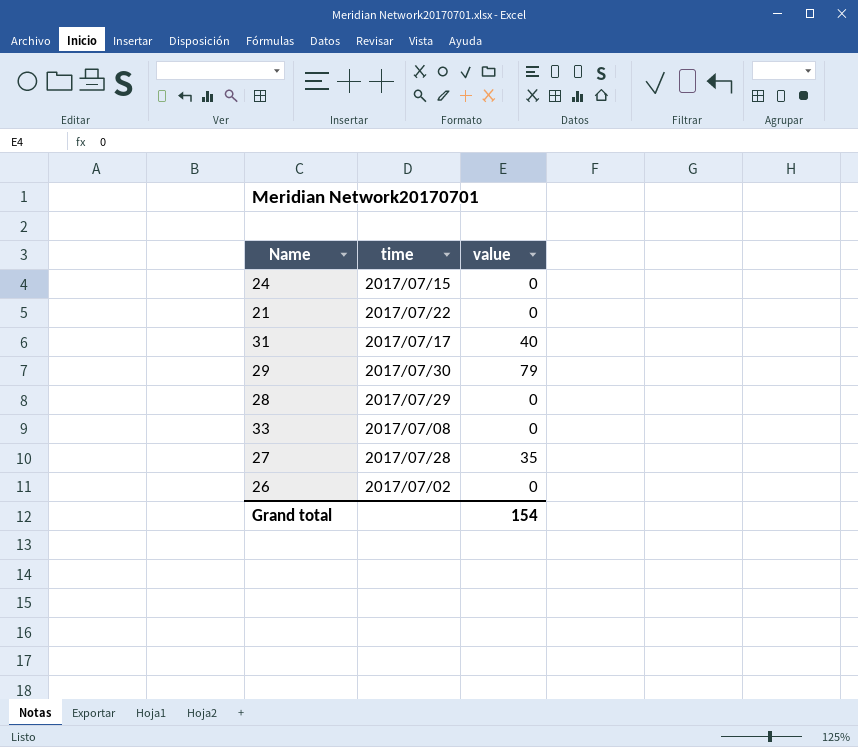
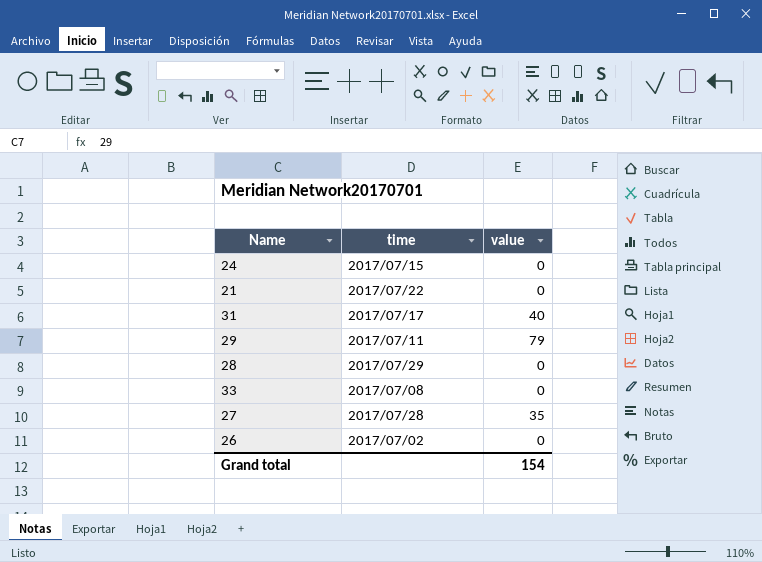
29 | time: 2017/07/30 -> 2017/07/11

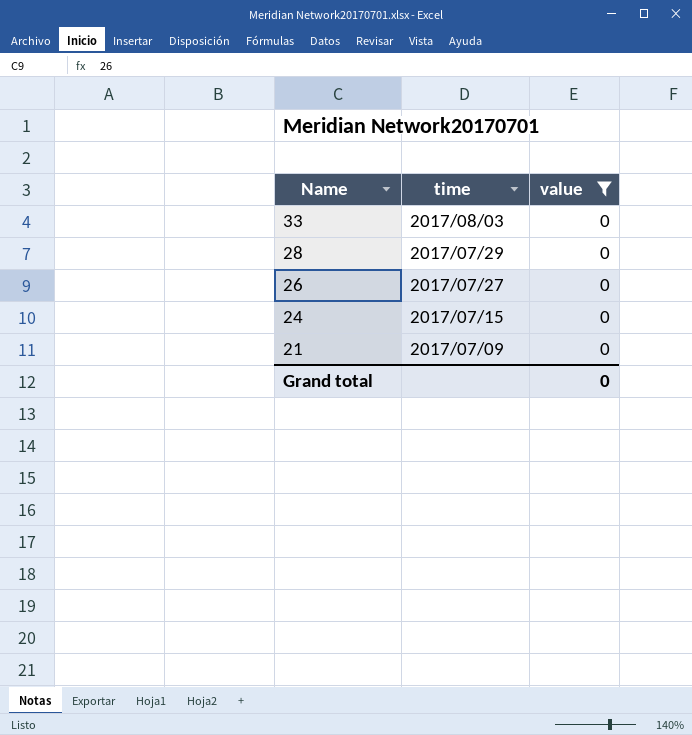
filter: none -> value = 0
row order: none -> Name descending
33 | time: 2017/07/08 -> 2017/08/03
26 | time: 2017/07/02 -> 2017/07/27
21 | time: 2017/07/22 -> 2017/07/09
Grand total | value: 154 -> 0

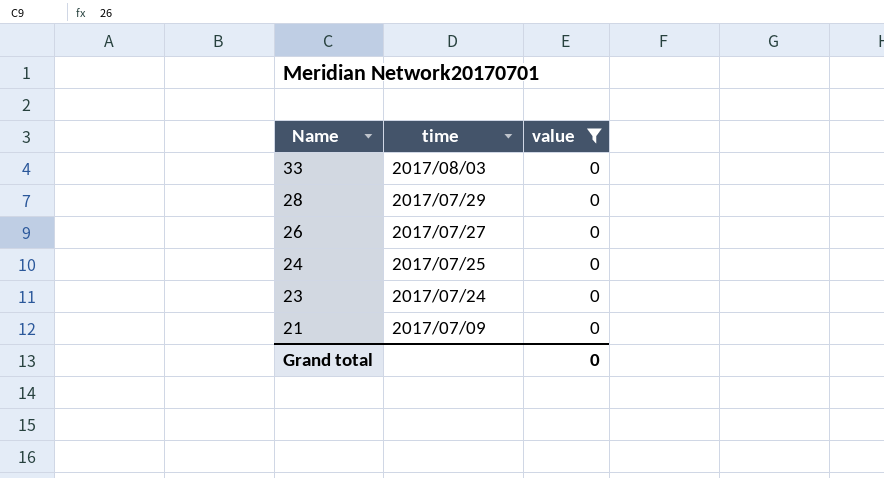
24 | time: 2017/07/15 -> 2017/07/25
row 23: none -> 2017/07/24 | 0

